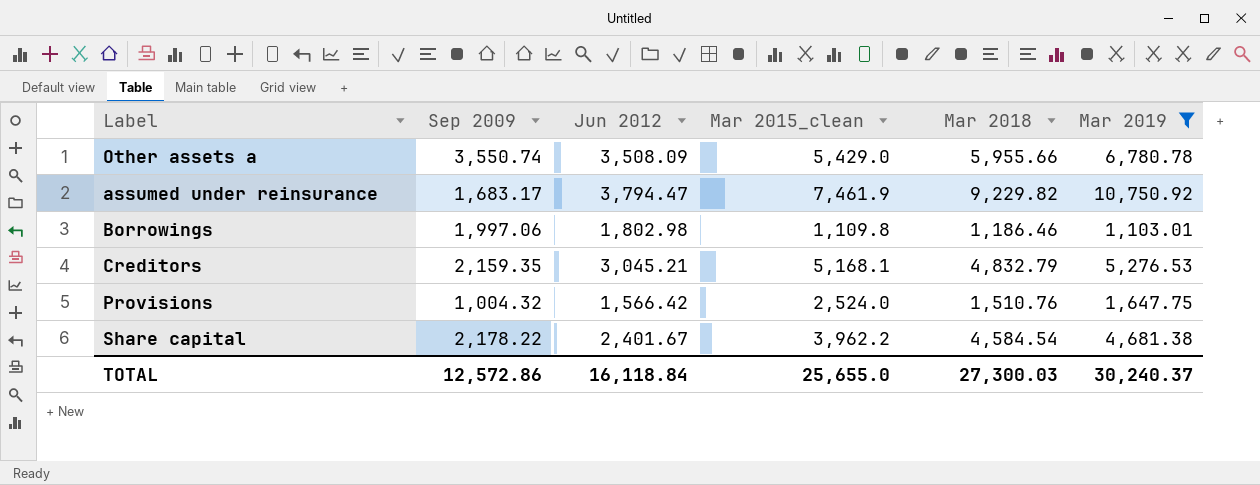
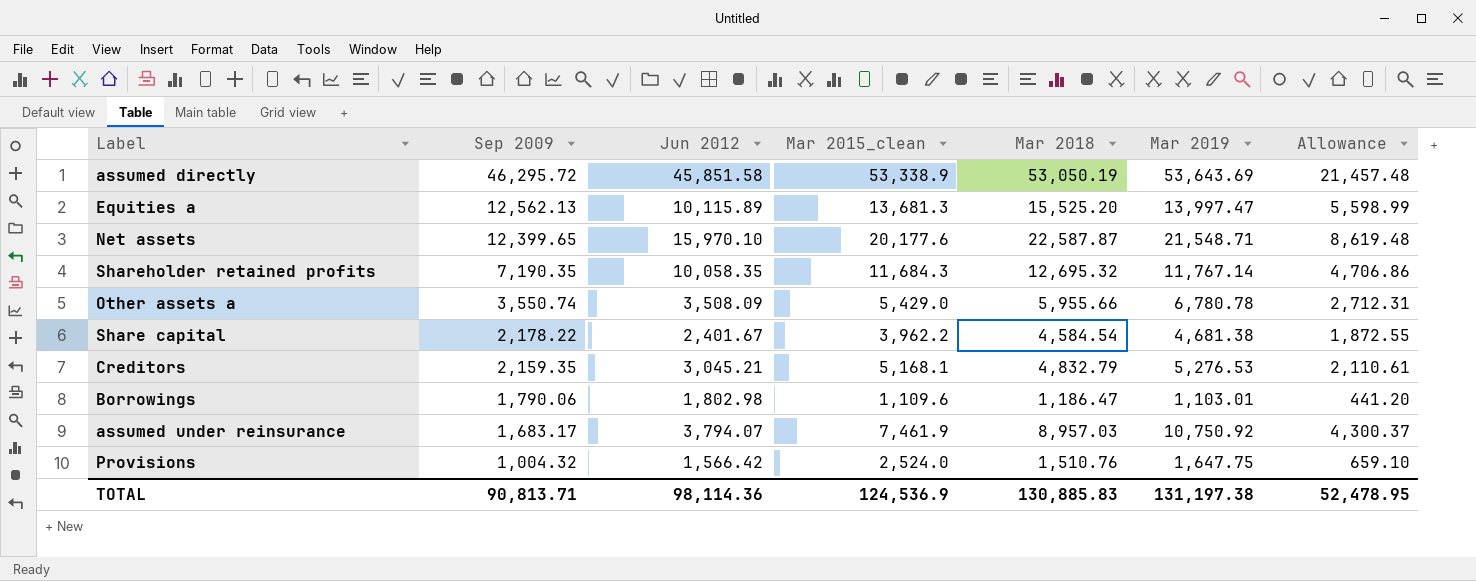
filter: Mar 2019 <= 10,750.92 -> none
row order: none -> Sep 2009 descending
column Allowance | formula: none -> [Mar 2019] * 0.4
Borrowings | Sep 2009: 1,997.06 -> 1,790.06
Borrowings | Mar 2015_clean: 1,109.8 -> 1,109.6
Borrowings | Mar 2018: 1,186.46 -> 1,186.47
assumed under reinsurance | Jun 2012: 3,794.47 -> 3,794.07
assumed under reinsurance | Mar 2018: 9,229.82 -> 8,957.03
TOTAL | Sep 2009: 12,572.86 -> 90,813.71
TOTAL | Jun 2012: 16,118.84 -> 98,114.36
TOTAL | Mar 2015_clean: 25,655.0 -> 124,536.9
TOTAL | Mar 2018: 27,300.03 -> 130,885.83
TOTAL | Mar 2019: 30,240.37 -> 131,197.38

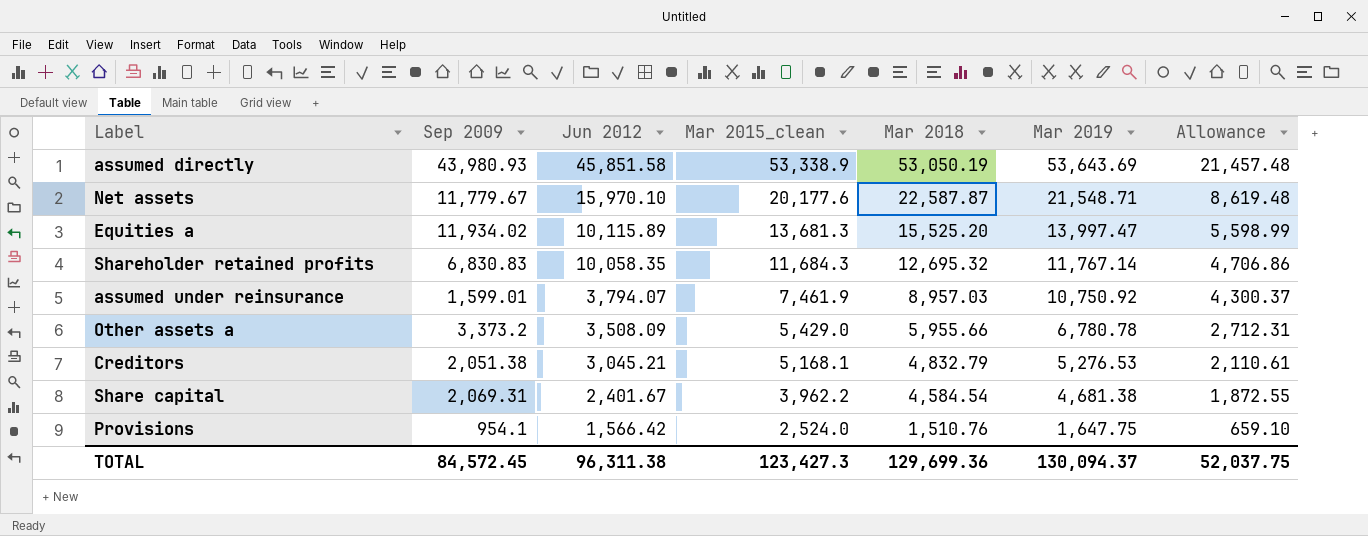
row order: Sep 2009 descending -> Jun 2012 descending
row Borrowings: 1,790.06 | 1,802.98 | 1,109.6 | 1,186.47 | 1,103.01 | 441.20 -> none
assumed directly | Sep 2009: 46,295.72 -> 43,980.93
Net assets | Sep 2009: 12,399.65 -> 11,779.67
Equities a | Sep 2009: 12,562.13 -> 11,934.02
Shareholder retained profits | Sep 2009: 7,190.35 -> 6,830.83
assumed under reinsurance | Sep 2009: 1,683.17 -> 1,599.01
Other assets a | Sep 2009: 3,550.74 -> 3,373.2
Creditors | Sep 2009: 2,159.35 -> 2,051.38
Share capital | Sep 2009: 2,178.22 -> 2,069.31
Provisions | Sep 2009: 1,004.32 -> 954.1
TOTAL | Sep 2009: 90,813.71 -> 84,572.45
TOTAL | Jun 2012: 98,114.36 -> 96,311.38
TOTAL | Mar 2015_clean: 124,536.9 -> 123,427.3
TOTAL | Mar 2018: 130,885.83 -> 129,699.36
TOTAL | Mar 2019: 131,197.38 -> 130,094.37
TOTAL | Allowance: 52,478.95 -> 52,037.75

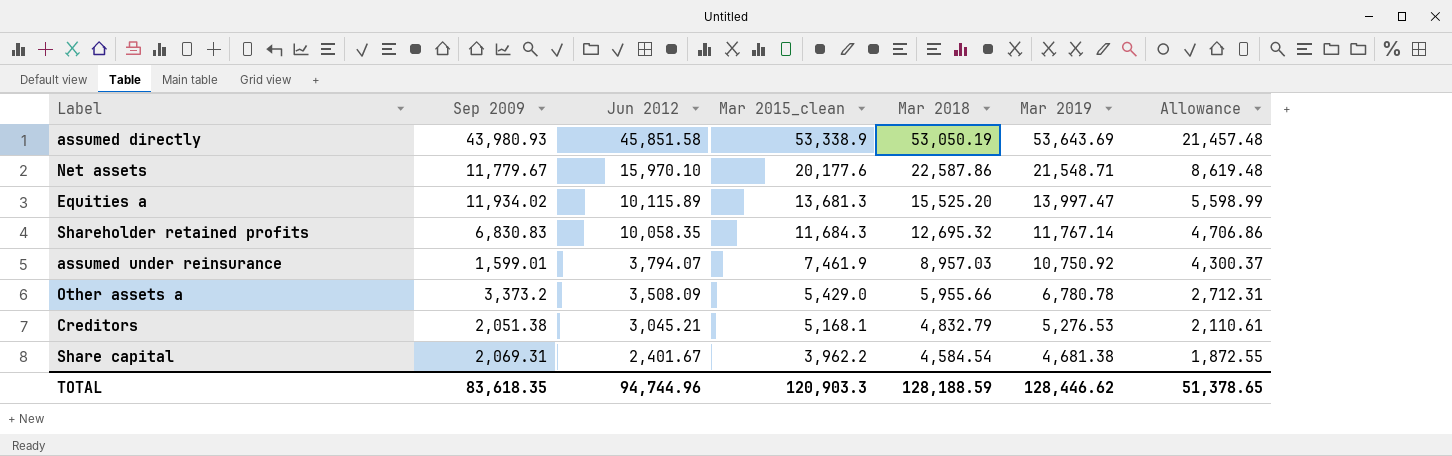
row Provisions: 954.1 | 1,566.42 | 2,524.0 | 1,510.76 | 1,647.75 | 659.10 -> none
Net assets | Mar 2018: 22,587.87 -> 22,587.86
TOTAL | Sep 2009: 84,572.45 -> 83,618.35
TOTAL | Jun 2012: 96,311.38 -> 94,744.96
TOTAL | Mar 2015_clean: 123,427.3 -> 120,903.3
TOTAL | Mar 2018: 129,699.36 -> 128,188.59
TOTAL | Mar 2019: 130,094.37 -> 128,446.62
TOTAL | Allowance: 52,037.75 -> 51,378.65

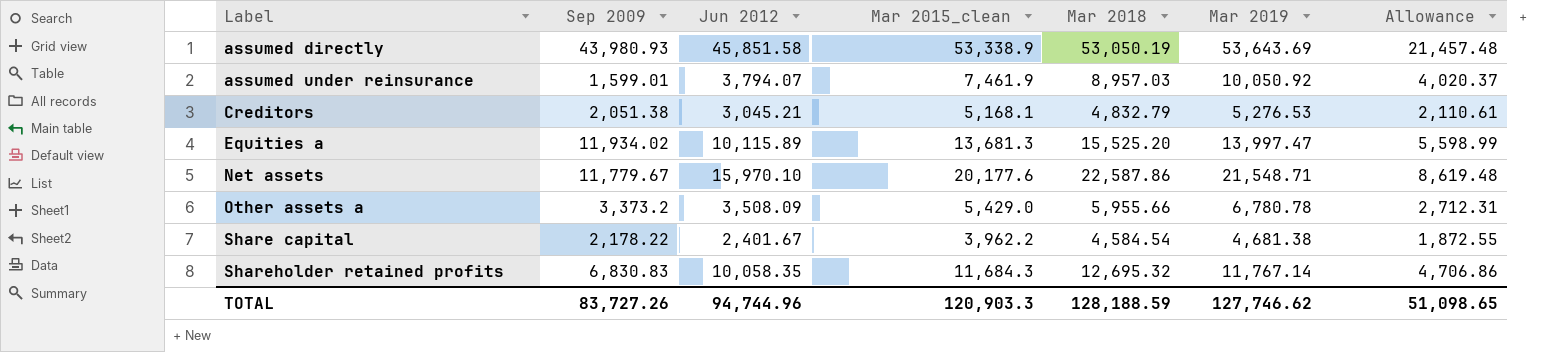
row order: Jun 2012 descending -> Label ascending
assumed under reinsurance | Mar 2019: 10,750.92 -> 10,050.92
assumed under reinsurance | Allowance: 4,300.37 -> 4,020.37
Share capital | Sep 2009: 2,069.31 -> 2,178.22
TOTAL | Sep 2009: 83,618.35 -> 83,727.26
TOTAL | Mar 2019: 128,446.62 -> 127,746.62
TOTAL | Allowance: 51,378.65 -> 51,098.65

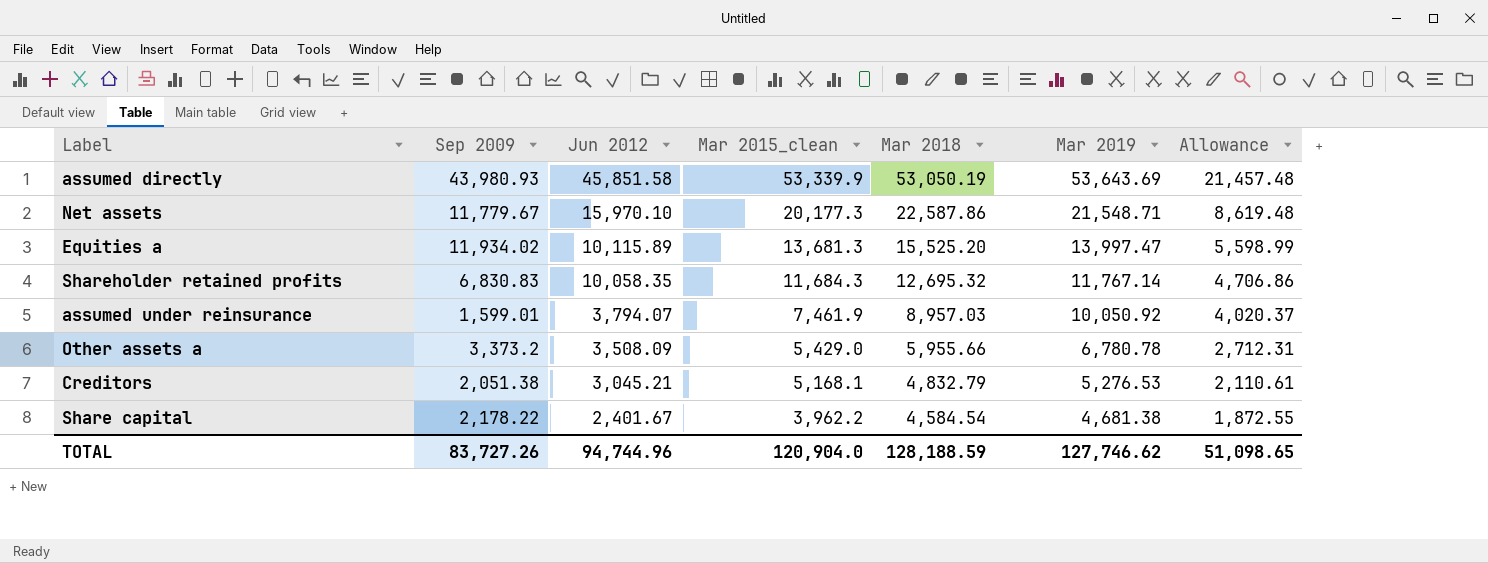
row order: Label ascending -> Jun 2012 descending
assumed directly | Mar 2015_clean: 53,338.9 -> 53,339.9
Net assets | Mar 2015_clean: 20,177.6 -> 20,177.3
TOTAL | Mar 2015_clean: 120,903.3 -> 120,904.0

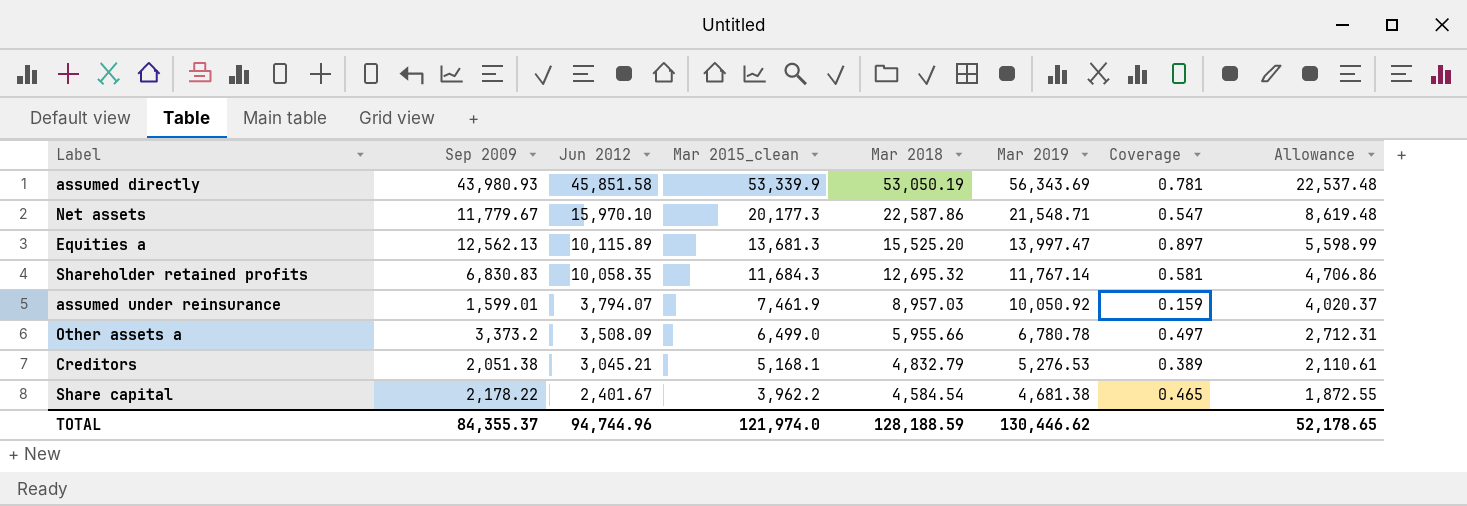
column Coverage | formula: none -> [Sep 2009] / [Mar 2019]
assumed directly | Mar 2019: 53,643.69 -> 56,343.69
assumed directly | Allowance: 21,457.48 -> 22,537.48
Equities a | Sep 2009: 11,934.02 -> 12,562.13
Other assets a | Mar 2015_clean: 5,429.0 -> 6,499.0
TOTAL | Sep 2009: 83,727.26 -> 84,355.37
TOTAL | Mar 2015_clean: 120,904.0 -> 121,974.0
TOTAL | Mar 2019: 127,746.62 -> 130,446.62
TOTAL | Allowance: 51,098.65 -> 52,178.65

